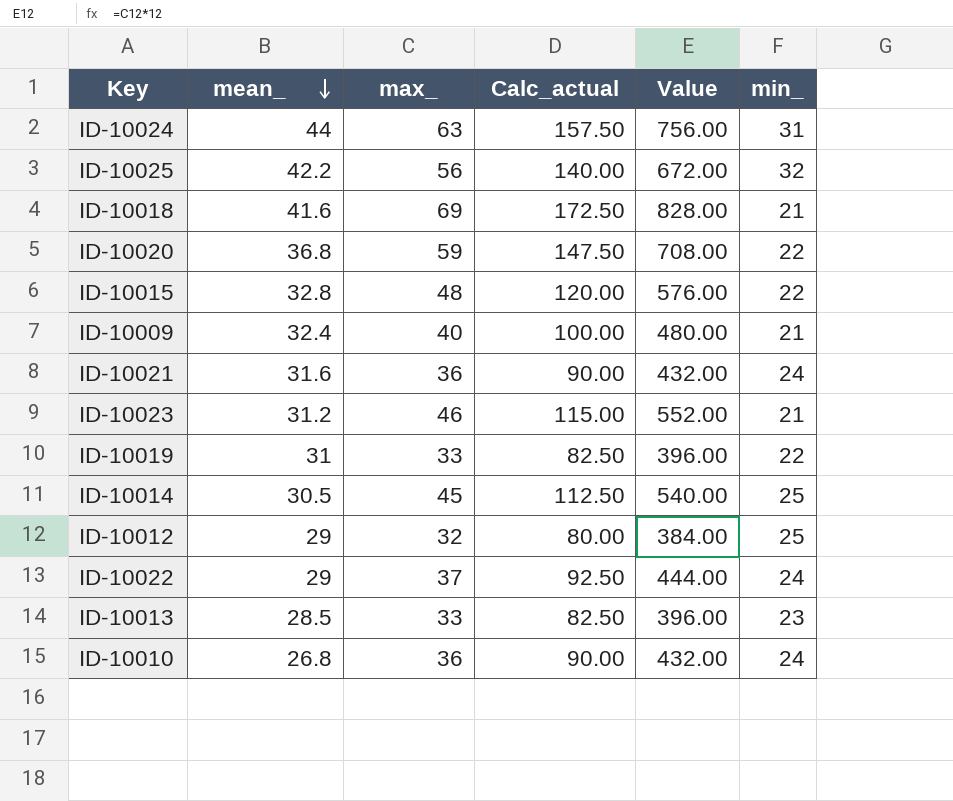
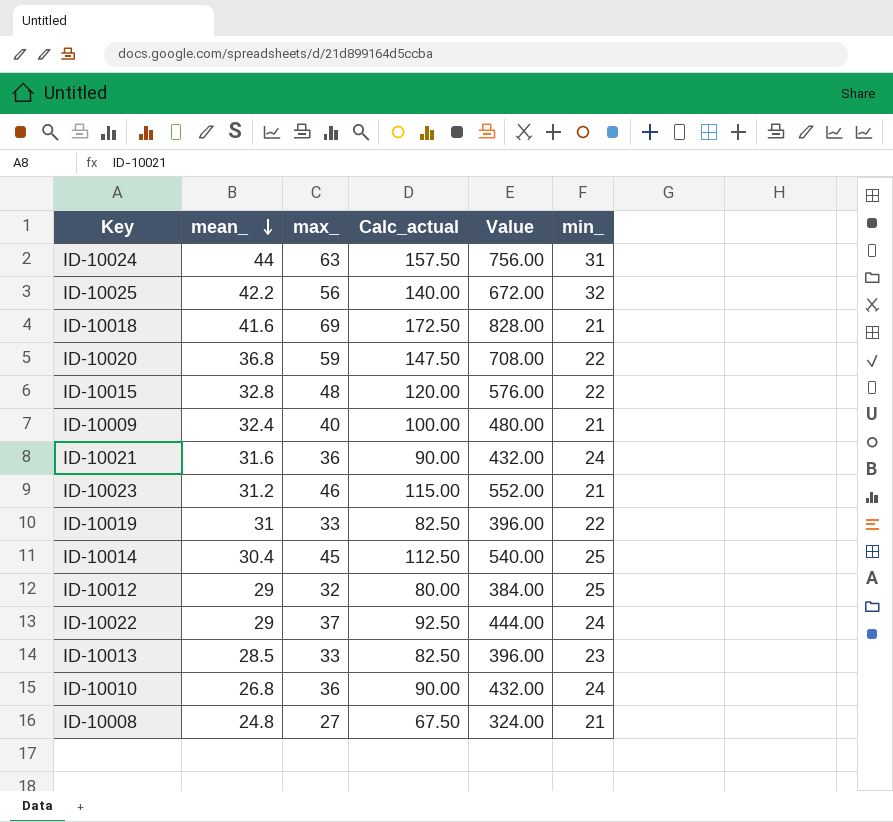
ID-10014 | mean_: 30.5 -> 30.4
row ID-10008: none -> 24.8 | 27 | 67.50 | 324.00 | 21

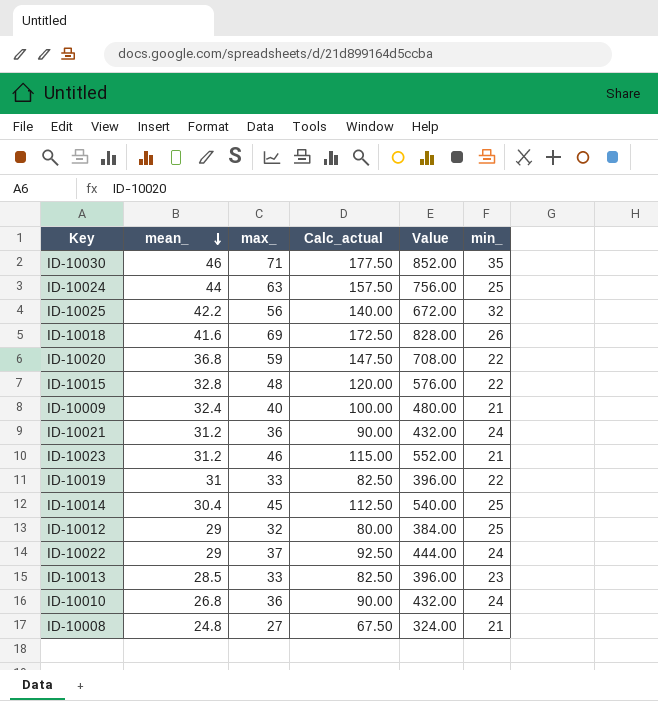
row ID-10030: none -> 46 | 71 | 177.50 | 852.00 | 35
ID-10024 | min_: 31 -> 25
ID-10018 | min_: 21 -> 26
ID-10021 | mean_: 31.6 -> 31.2

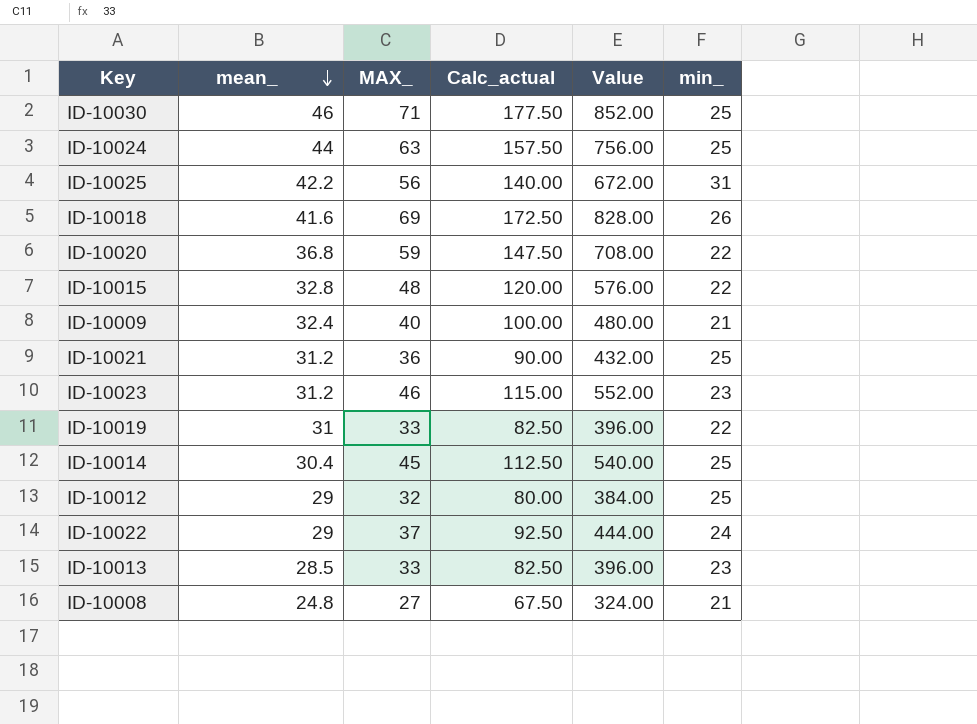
column name: max_ -> MAX_
row ID-10010: 26.8 | 36 | 90.00 | 432.00 | 24 -> none
ID-10030 | min_: 35 -> 25
ID-10025 | min_: 32 -> 31
ID-10021 | min_: 24 -> 25
ID-10023 | min_: 21 -> 23

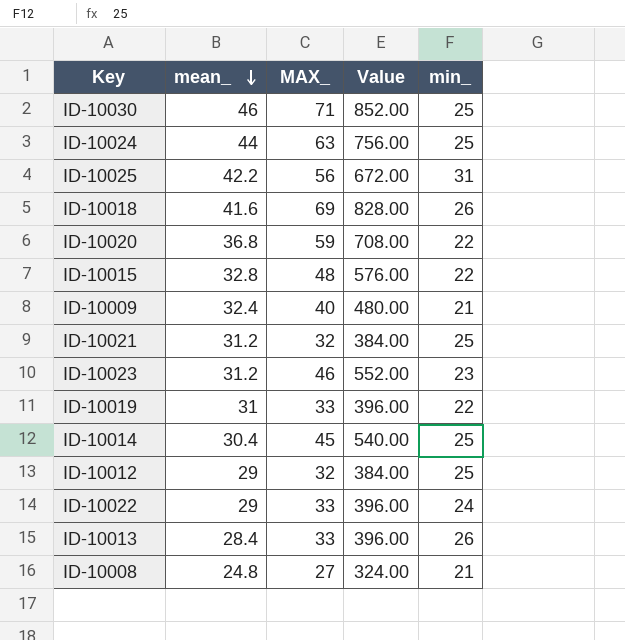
column Calc_actual | formula: [MAX_] * 2.5 -> none
ID-10021 | MAX_: 36 -> 32
ID-10021 | Value: 432.00 -> 384.00
ID-10022 | MAX_: 37 -> 33
ID-10022 | Value: 444.00 -> 396.00
ID-10013 | mean_: 28.5 -> 28.4
ID-10013 | min_: 23 -> 26

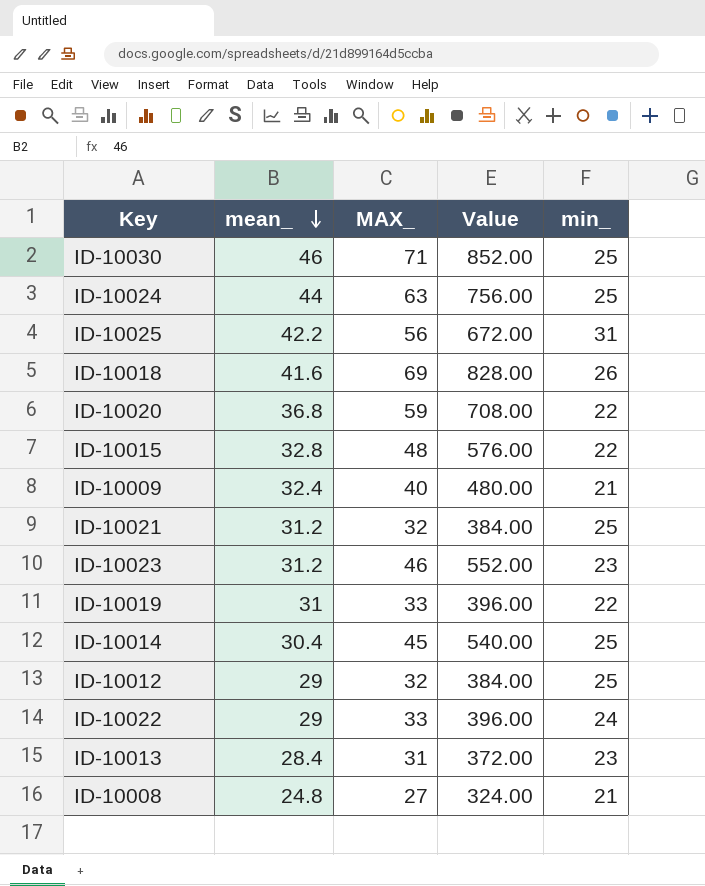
ID-10013 | MAX_: 33 -> 31
ID-10013 | Value: 396.00 -> 372.00
ID-10013 | min_: 26 -> 23

